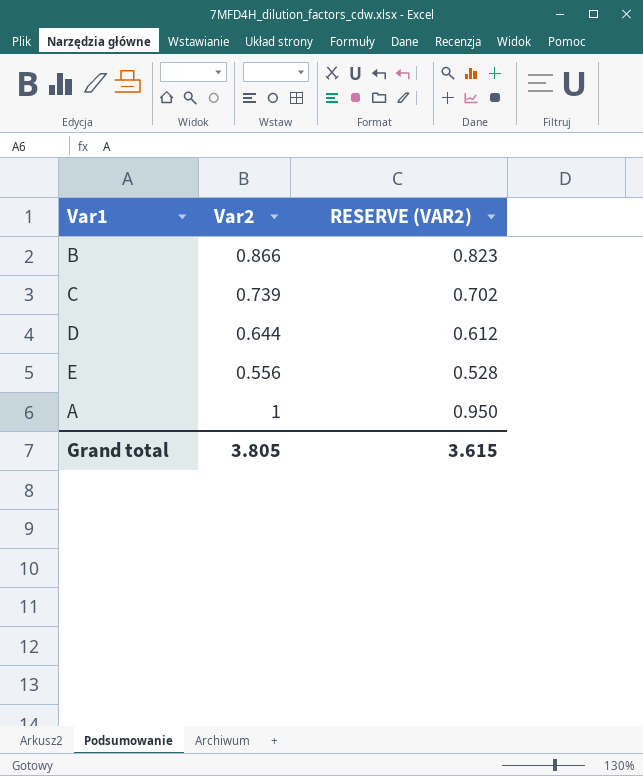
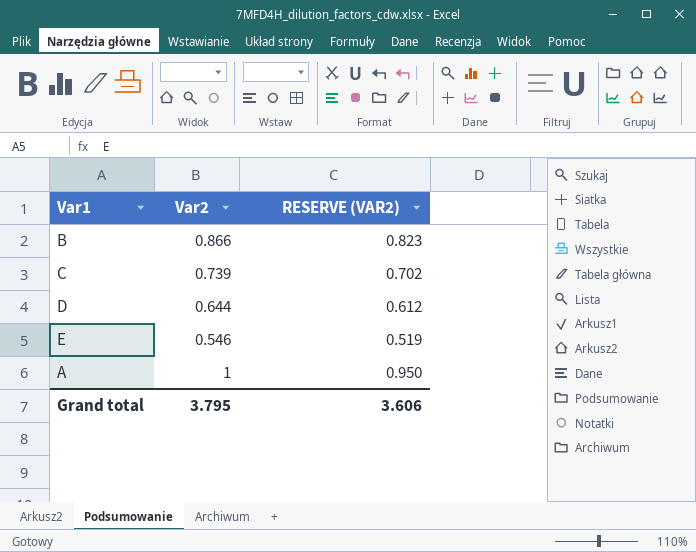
E | Var2: 0.556 -> 0.546
E | RESERVE (VAR2): 0.528 -> 0.519
Grand total | Var2: 3.805 -> 3.795
Grand total | RESERVE (VAR2): 3.615 -> 3.606

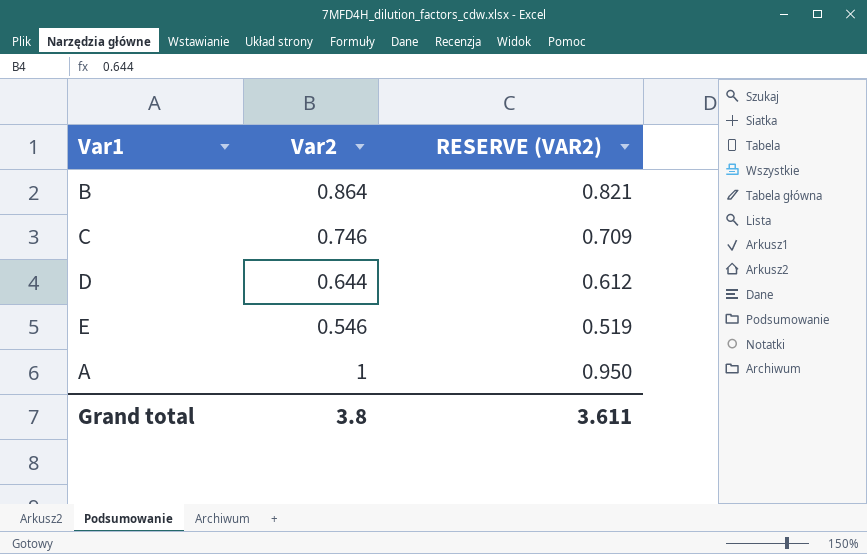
B | Var2: 0.866 -> 0.864
B | RESERVE (VAR2): 0.823 -> 0.821
C | Var2: 0.739 -> 0.746
C | RESERVE (VAR2): 0.702 -> 0.709
Grand total | Var2: 3.795 -> 3.8
Grand total | RESERVE (VAR2): 3.606 -> 3.611

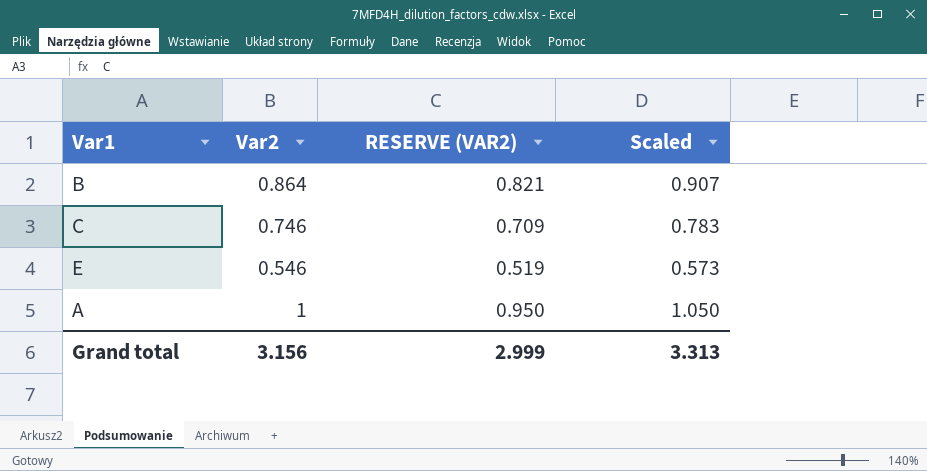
column Scaled | formula: none -> [Var2] * 1.05
row D: 0.644 | 0.612 -> none
Grand total | Var2: 3.8 -> 3.156
Grand total | RESERVE (VAR2): 3.611 -> 2.999

